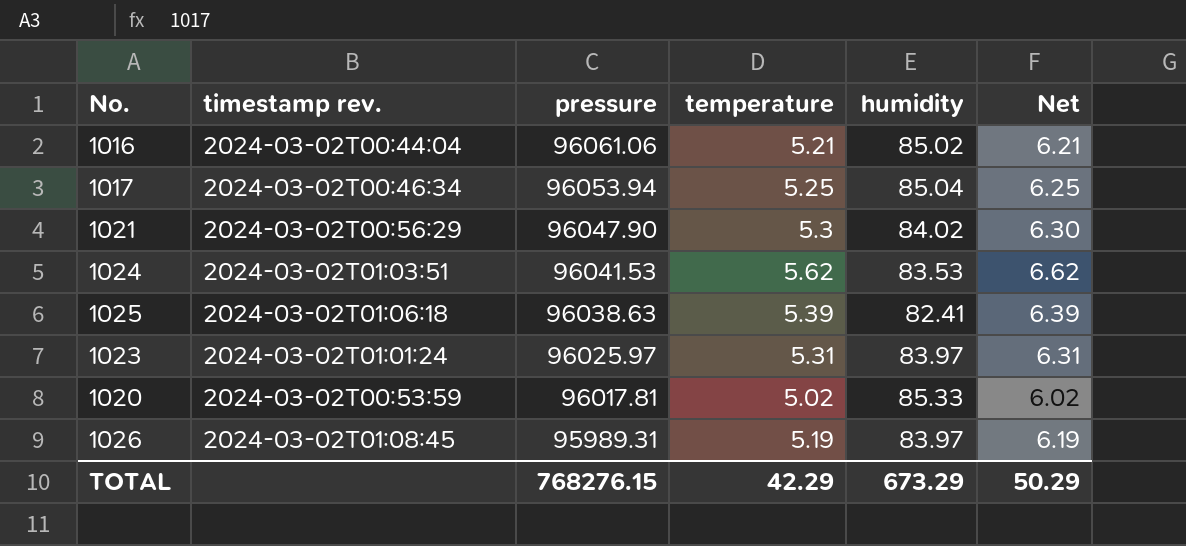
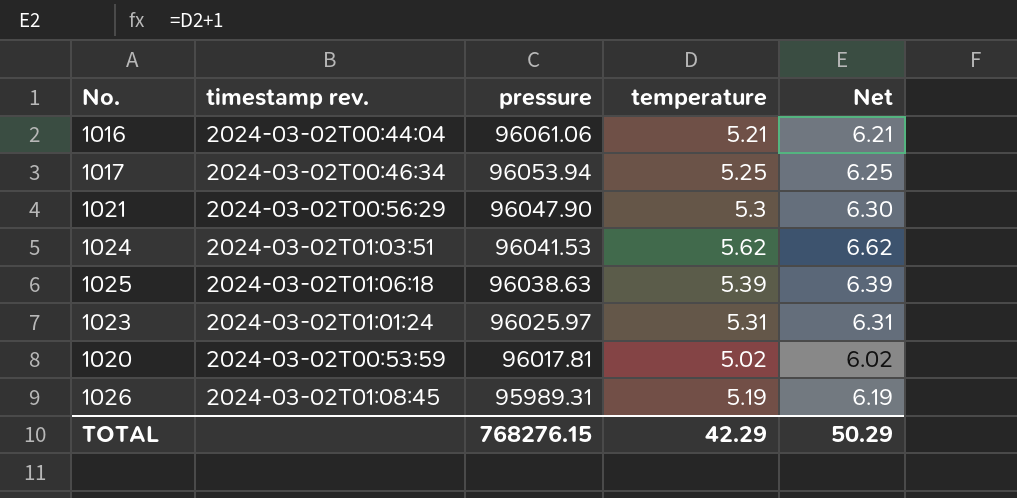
column humidity | position: 5 -> none

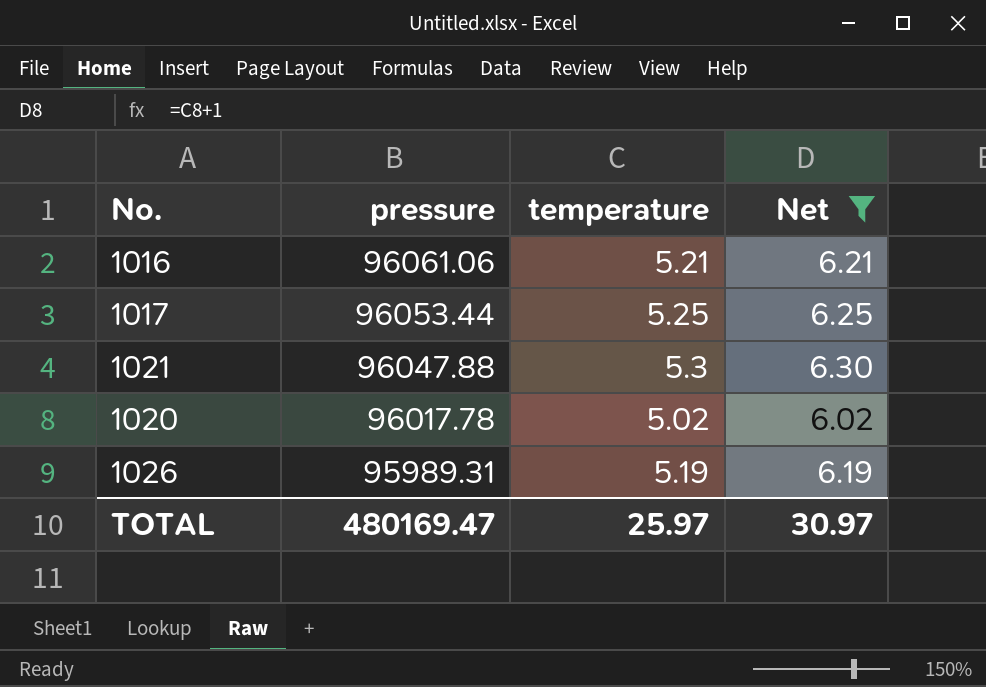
filter: none -> Net <= 6.30
column timestamp rev. | position: 2 -> none
1017 | pressure: 96053.94 -> 96053.44
1021 | pressure: 96047.90 -> 96047.88
1020 | pressure: 96017.81 -> 96017.78
TOTAL | pressure: 768276.15 -> 480169.47
TOTAL | temperature: 42.29 -> 25.97
TOTAL | Net: 50.29 -> 30.97

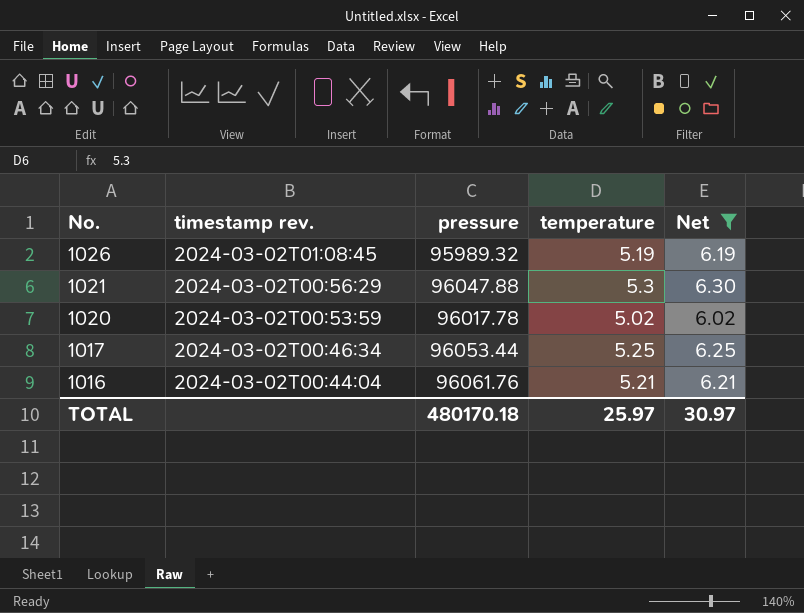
row order: pressure descending -> No. descending
column timestamp rev. | position: none -> 2
1026 | pressure: 95989.31 -> 95989.32
1016 | pressure: 96061.06 -> 96061.76
TOTAL | pressure: 480169.47 -> 480170.18

